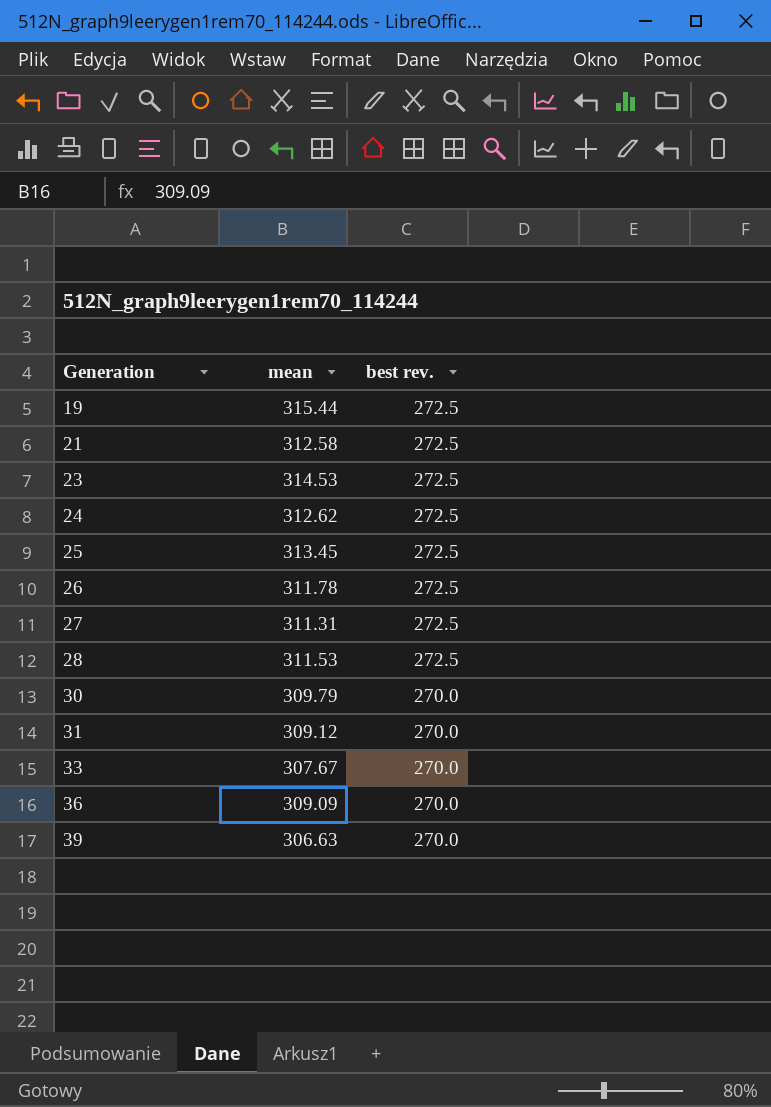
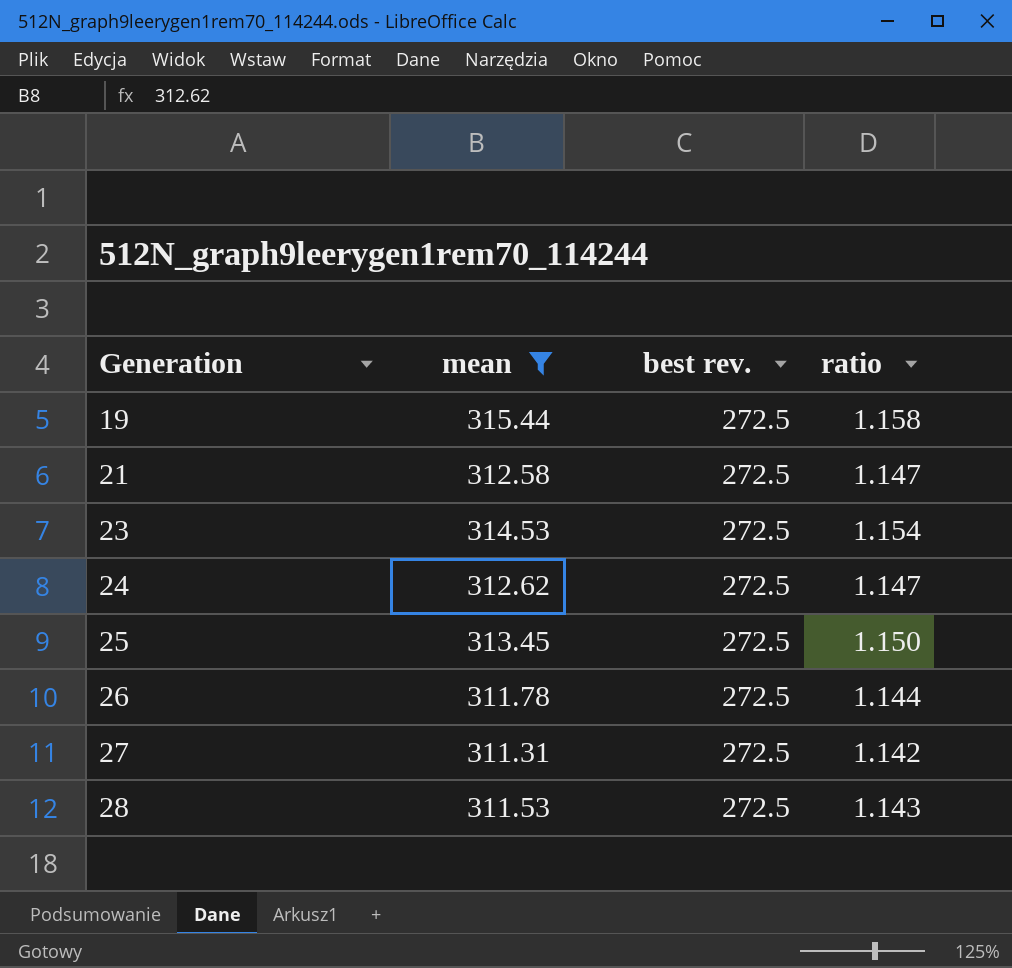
filter: none -> mean >= 311.31
column ratio | formula: none -> [mean] / [best rev.]

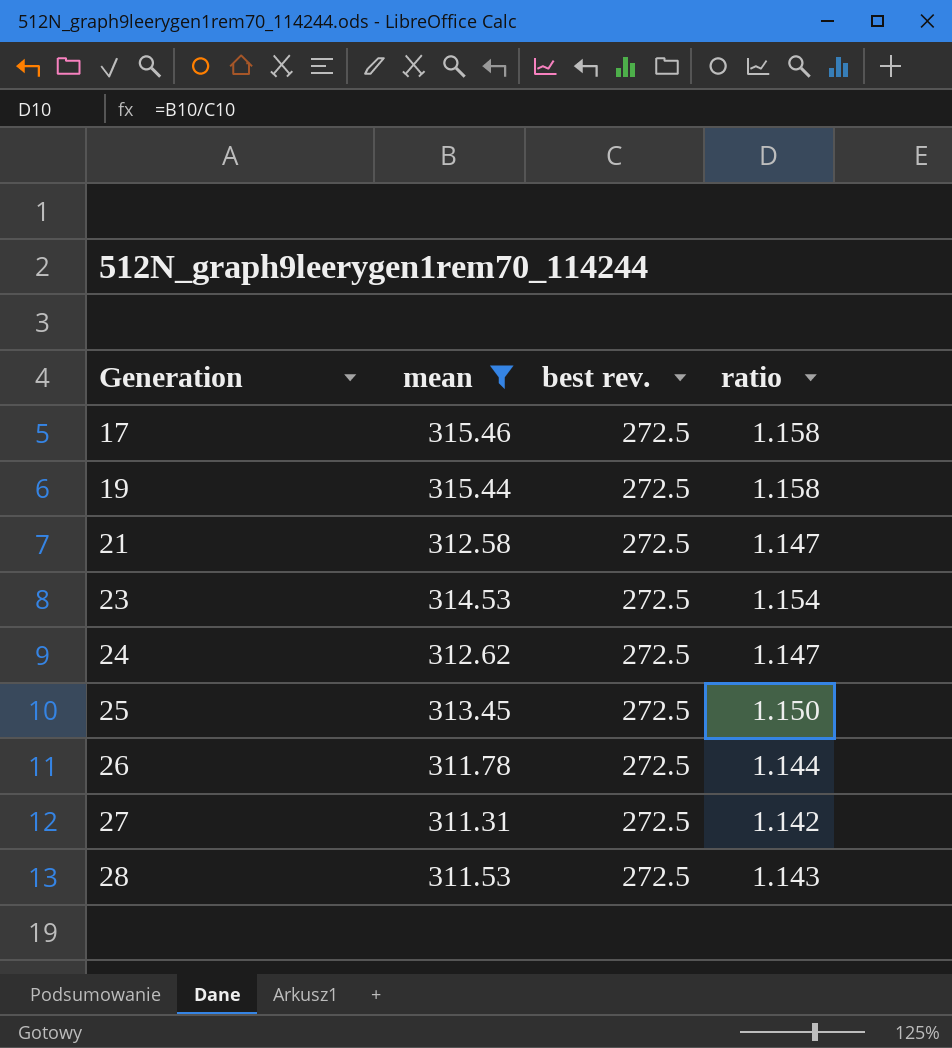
row 17: none -> 315.46 | 272.5 | 1.158

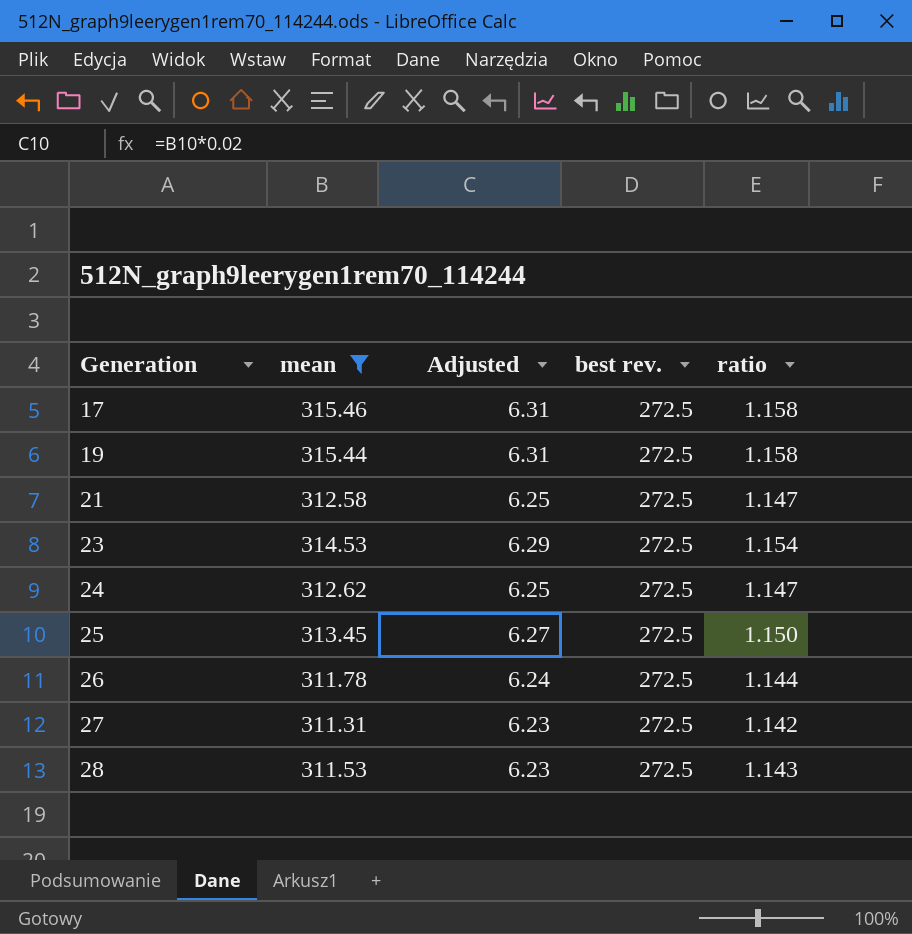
column Adjusted | formula: none -> [mean] * 0.02

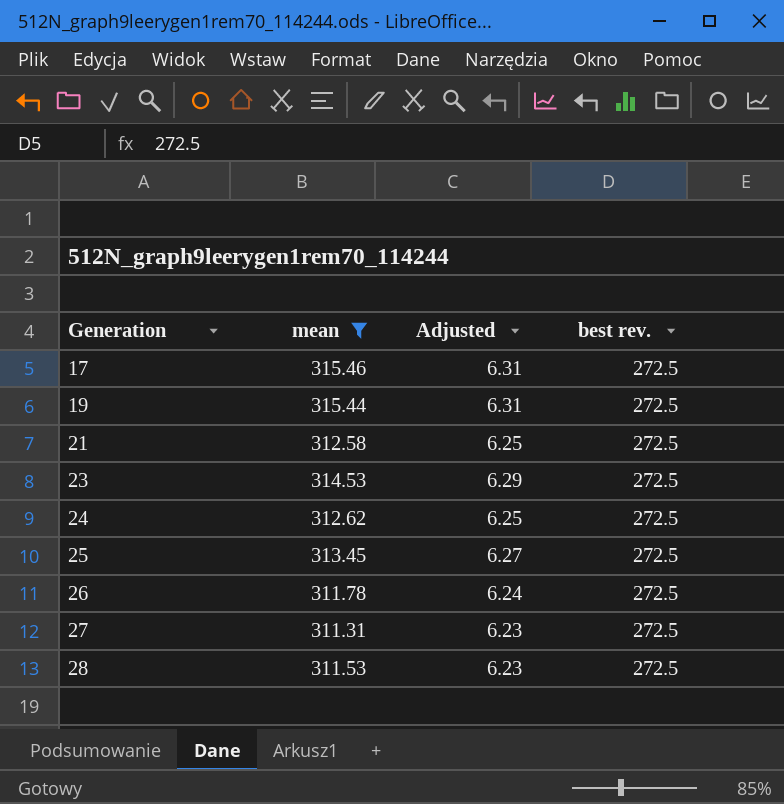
column ratio | formula: [mean] / [best rev.] -> none

